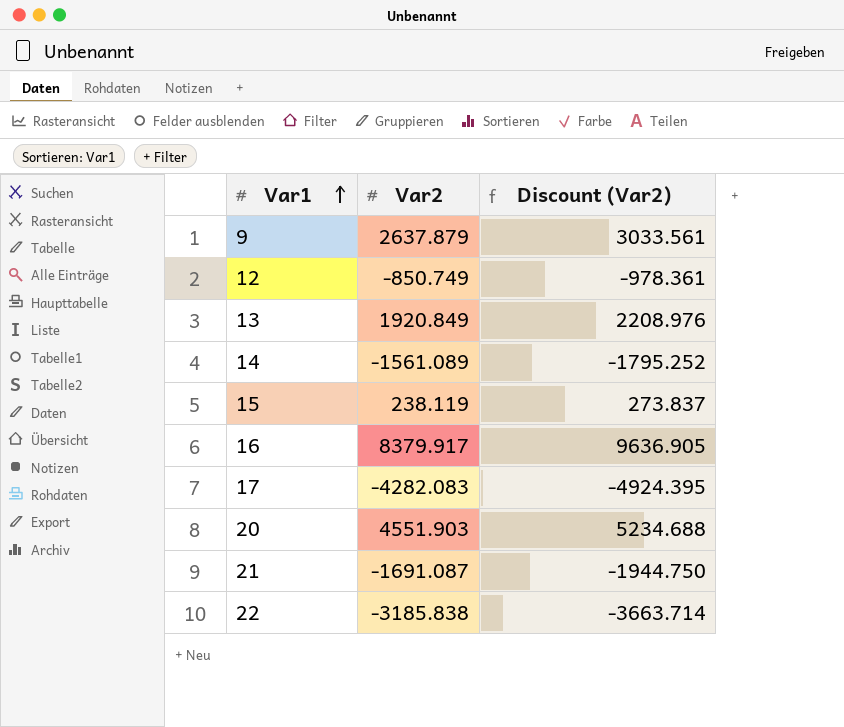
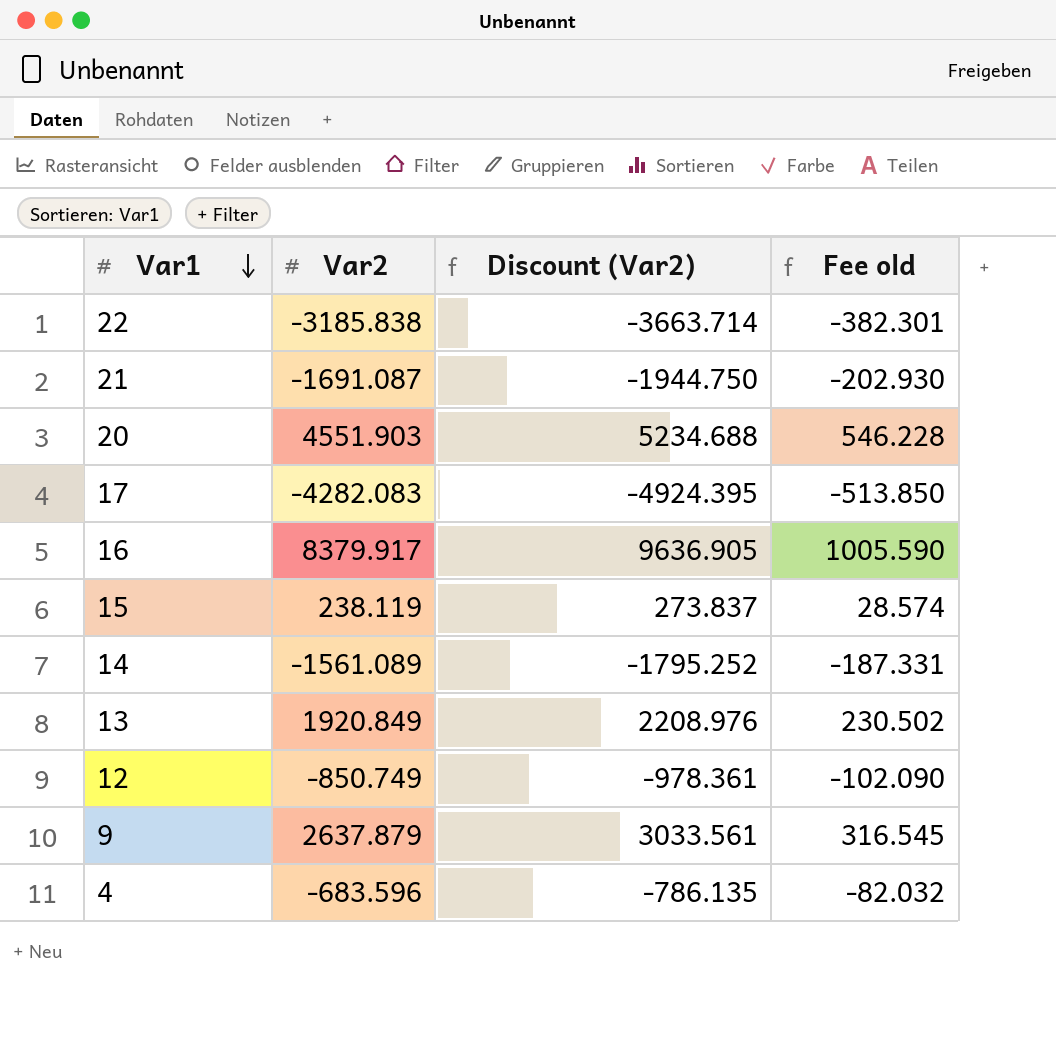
row order: Var1 ascending -> Var1 descending
column Fee old | formula: none -> [Var2] * 0.12
row 4: none -> -683.596 | -786.135 | -82.032

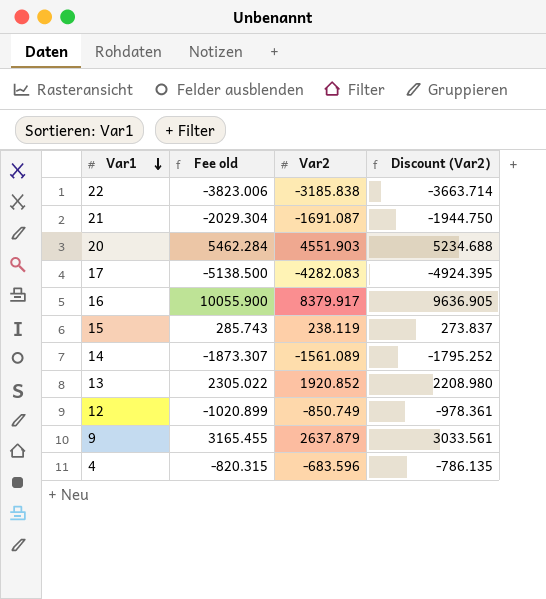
column Fee old | formula: [Var2] * 0.12 -> [Var2] * 1.2
column Fee old | position: 4 -> 2
13 | Var2: 1920.849 -> 1920.852
13 | Discount (Var2): 2208.976 -> 2208.980

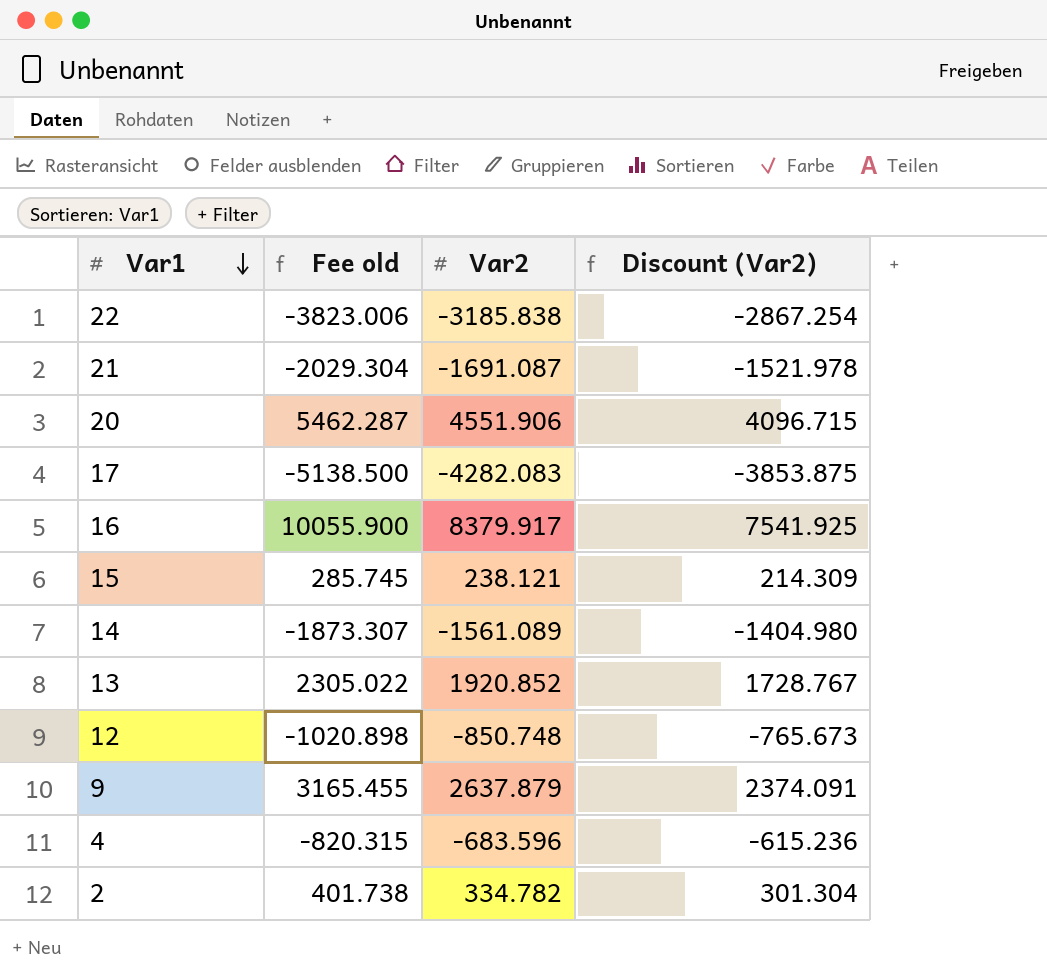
column Discount (Var2) | formula: [Var2] * 1.15 -> [Var2] * 0.9
20 | Fee old: 5462.284 -> 5462.287
20 | Var2: 4551.903 -> 4551.906
15 | Fee old: 285.743 -> 285.745
15 | Var2: 238.119 -> 238.121
12 | Fee old: -1020.899 -> -1020.898
12 | Var2: -850.749 -> -850.748
row 2: none -> 401.738 | 334.782 | 301.304

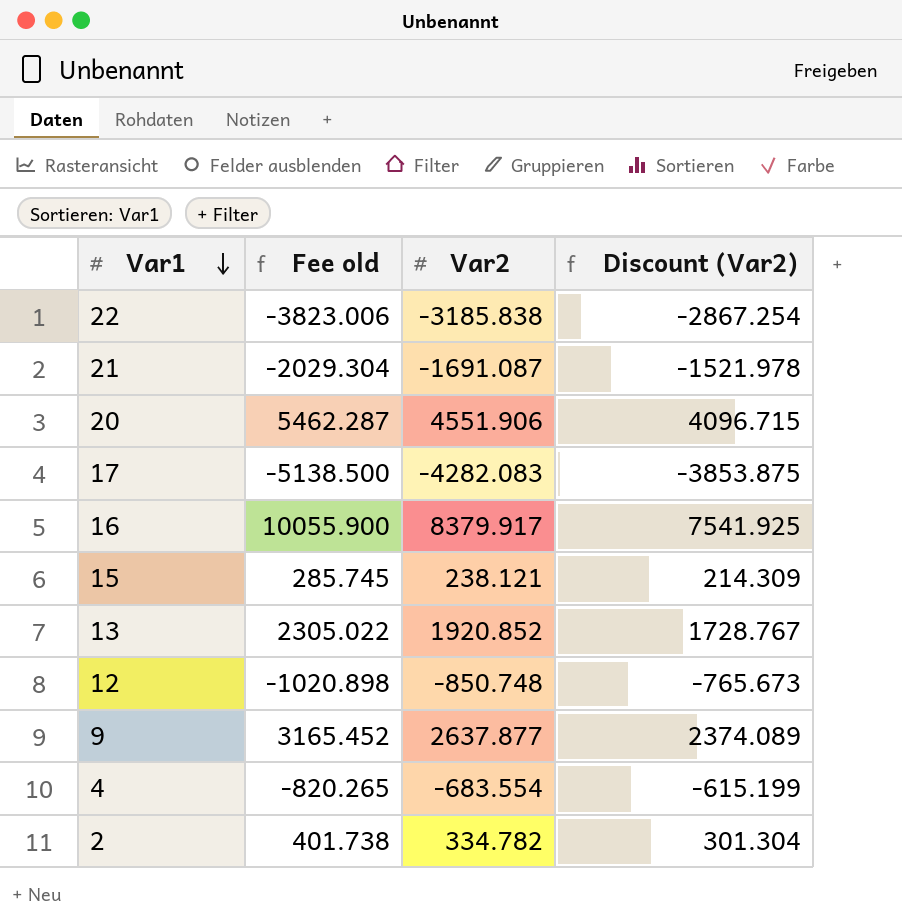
row 14: -1873.307 | -1561.089 | -1404.980 -> none
9 | Fee old: 3165.455 -> 3165.452
9 | Var2: 2637.879 -> 2637.877
9 | Discount (Var2): 2374.091 -> 2374.089
4 | Fee old: -820.315 -> -820.265
4 | Var2: -683.596 -> -683.554
4 | Discount (Var2): -615.236 -> -615.199

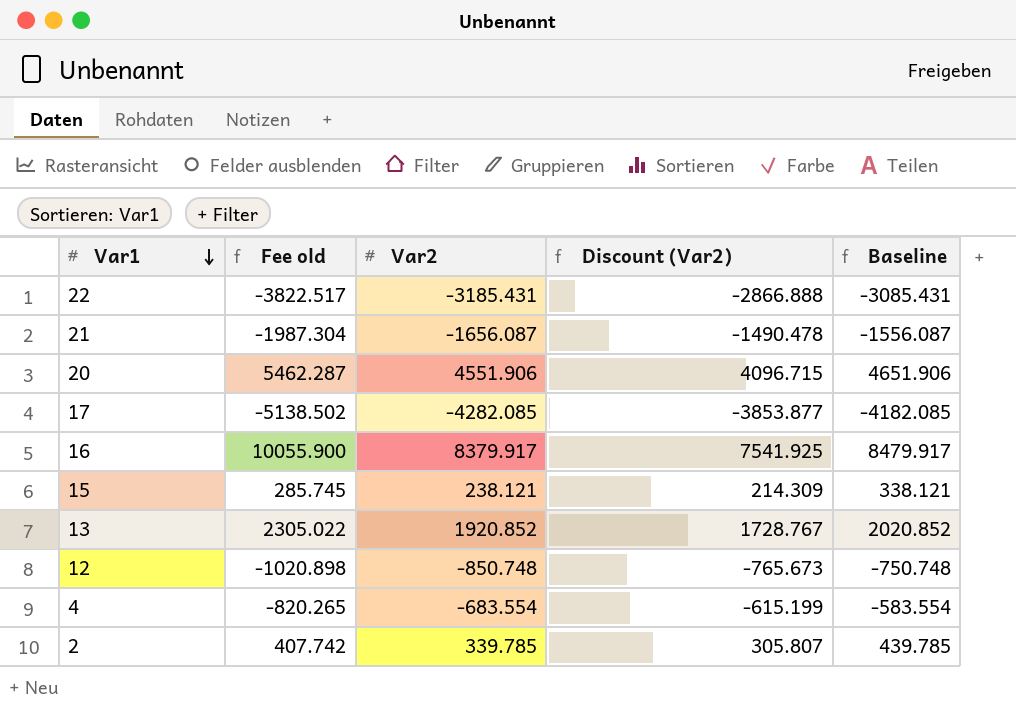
column Baseline | formula: none -> [Var2] + 100
row 9: 3165.452 | 2637.877 | 2374.089 -> none
22 | Fee old: -3823.006 -> -3822.517
22 | Var2: -3185.838 -> -3185.431
22 | Discount (Var2): -2867.254 -> -2866.888
21 | Fee old: -2029.304 -> -1987.304
21 | Var2: -1691.087 -> -1656.087
21 | Discount (Var2): -1521.978 -> -1490.478
17 | Fee old: -5138.500 -> -5138.502
17 | Var2: -4282.083 -> -4282.085
17 | Discount (Var2): -3853.875 -> -3853.877
2 | Fee old: 401.738 -> 407.742
2 | Var2: 334.782 -> 339.785
2 | Discount (Var2): 301.304 -> 305.807

